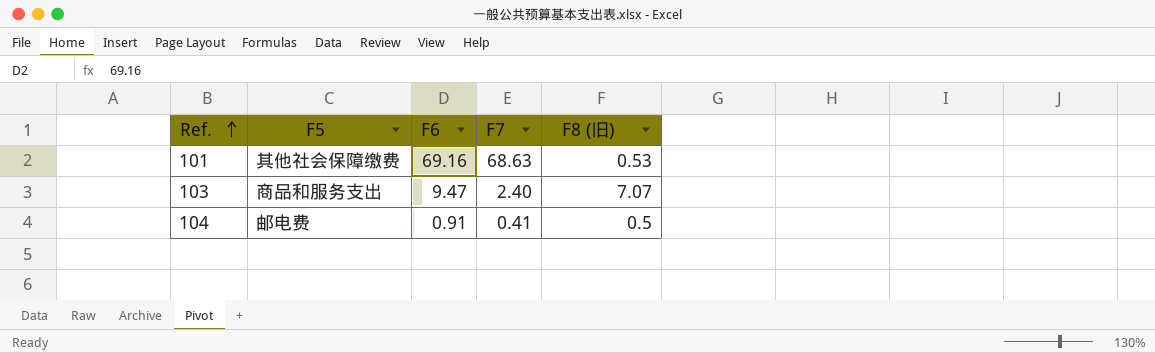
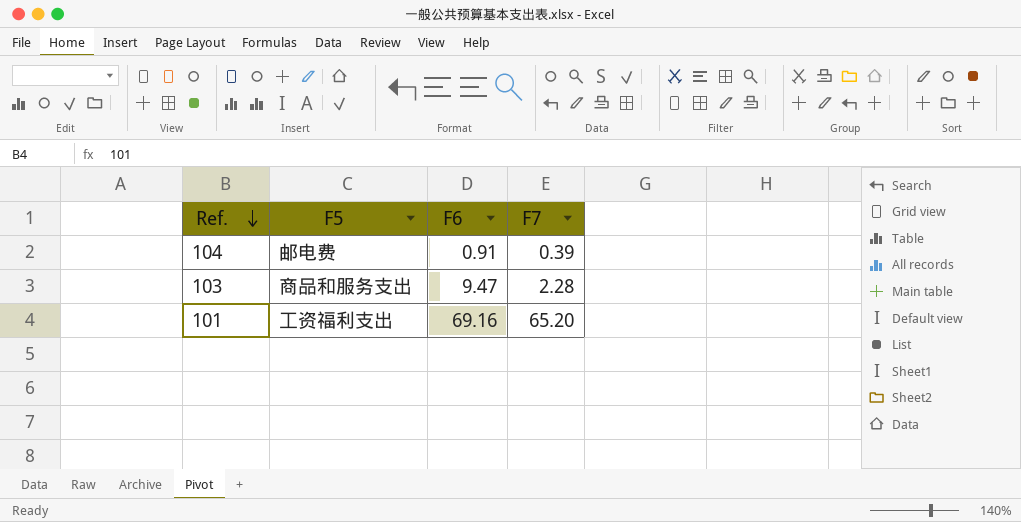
row order: Ref. ascending -> Ref. descending
column F8 (旧) | formula: [F6] - [F7] -> none
104 | F7: 0.41 -> 0.39
103 | F7: 2.40 -> 2.28
101 | F5: 其他社会保障缴费 -> 工资福利支出
101 | F7: 68.63 -> 65.20

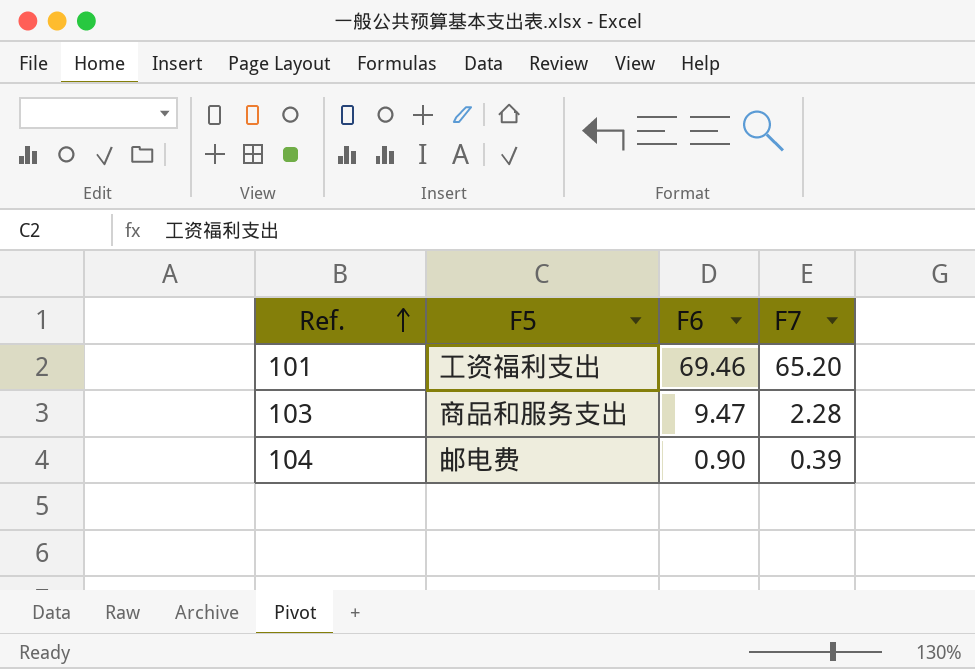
row order: Ref. descending -> Ref. ascending
101 | F6: 69.16 -> 69.46
104 | F6: 0.91 -> 0.90

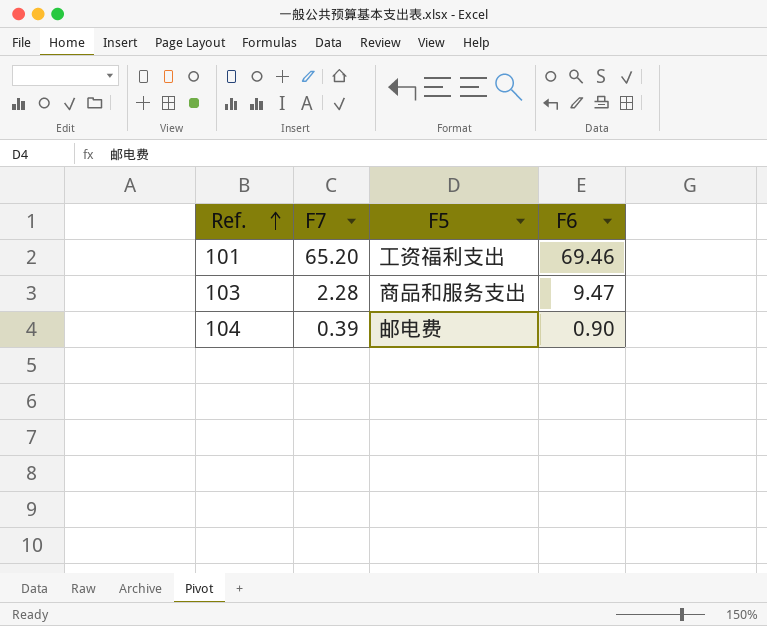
column F7 | position: 4 -> 2

